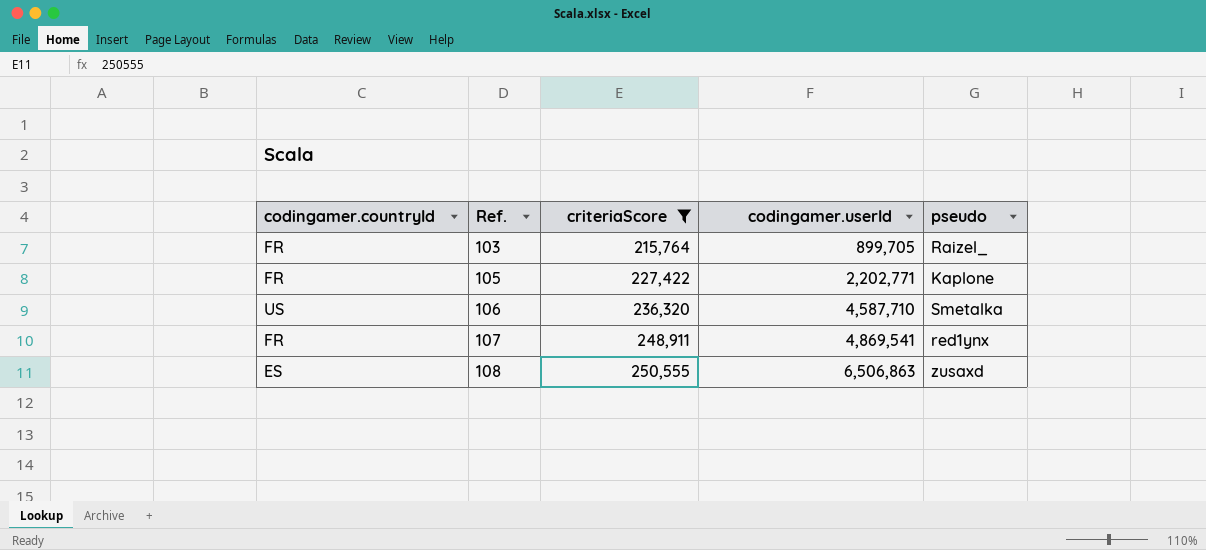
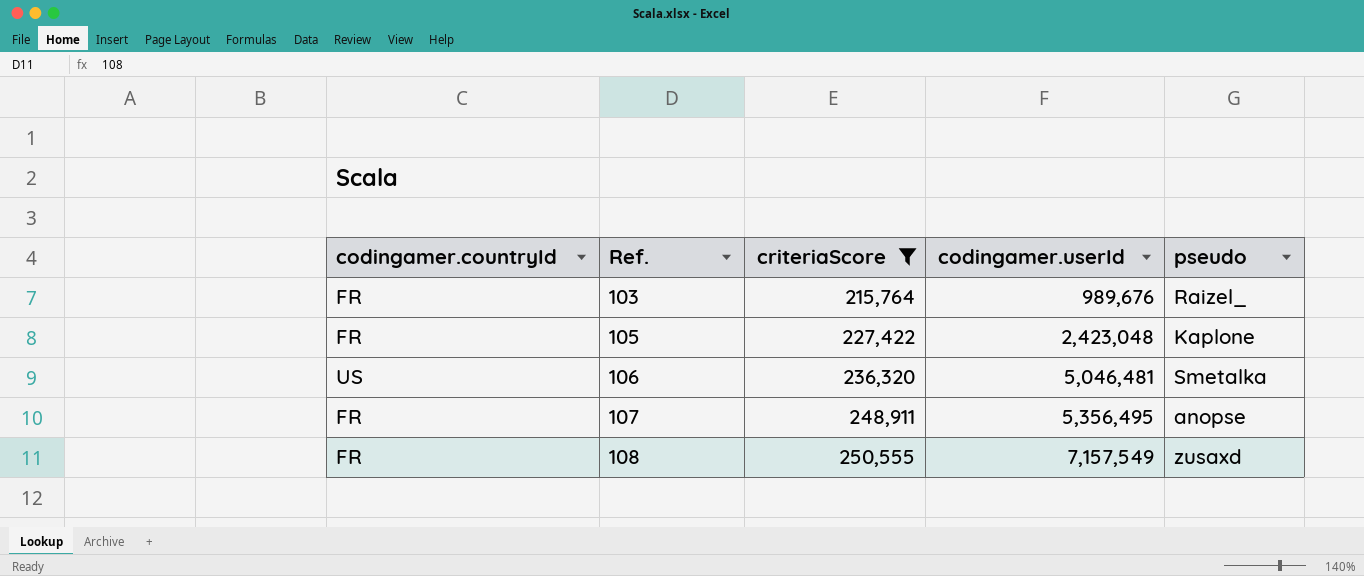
103 | codingamer.userId: 899,705 -> 989,676
105 | codingamer.userId: 2,202,771 -> 2,423,048
106 | codingamer.userId: 4,587,710 -> 5,046,481
107 | codingamer.userId: 4,869,541 -> 5,356,495
107 | pseudo: red1ynx -> anopse
108 | codingamer.countryId: ES -> FR
108 | codingamer.userId: 6,506,863 -> 7,157,549

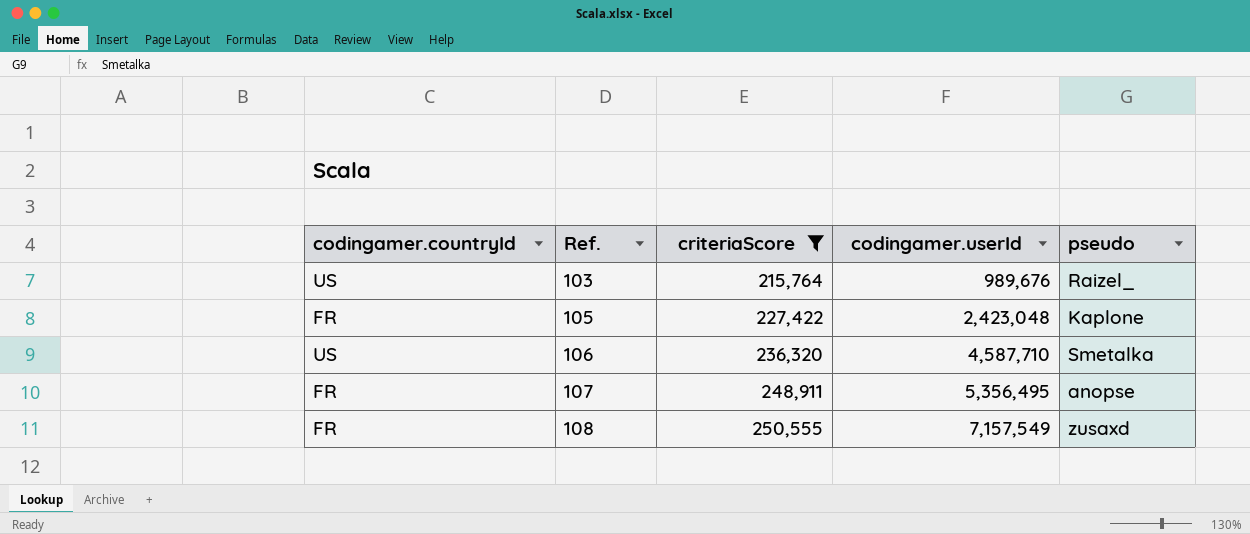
103 | codingamer.countryId: FR -> US
106 | codingamer.userId: 5,046,481 -> 4,587,710

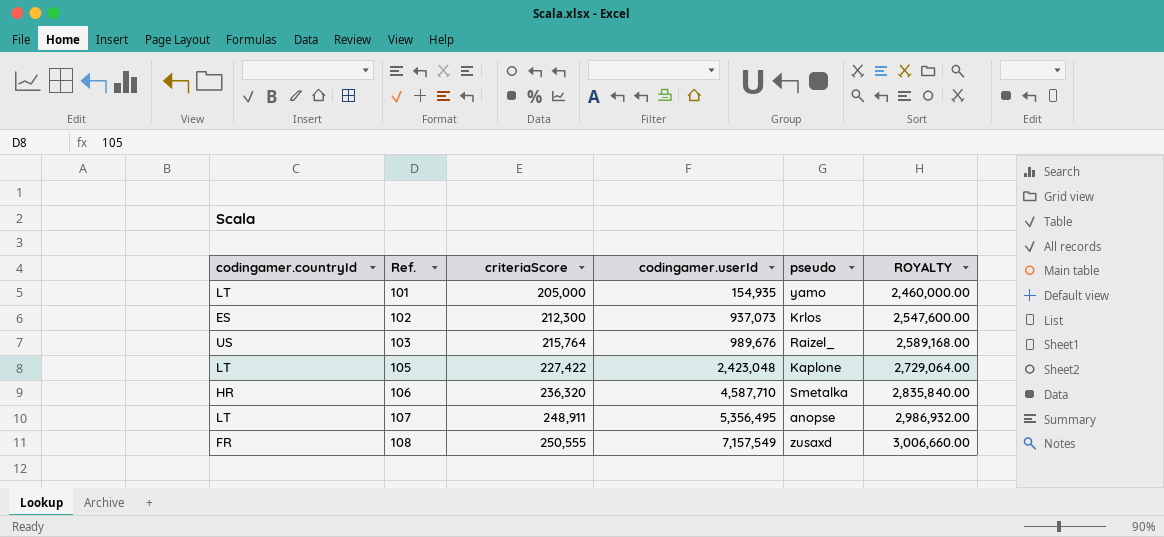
filter: criteriaScore >= 215,764 -> none
column ROYALTY | formula: none -> [criteriaScore] * 12
105 | codingamer.countryId: FR -> LT
106 | codingamer.countryId: US -> HR
107 | codingamer.countryId: FR -> LT

